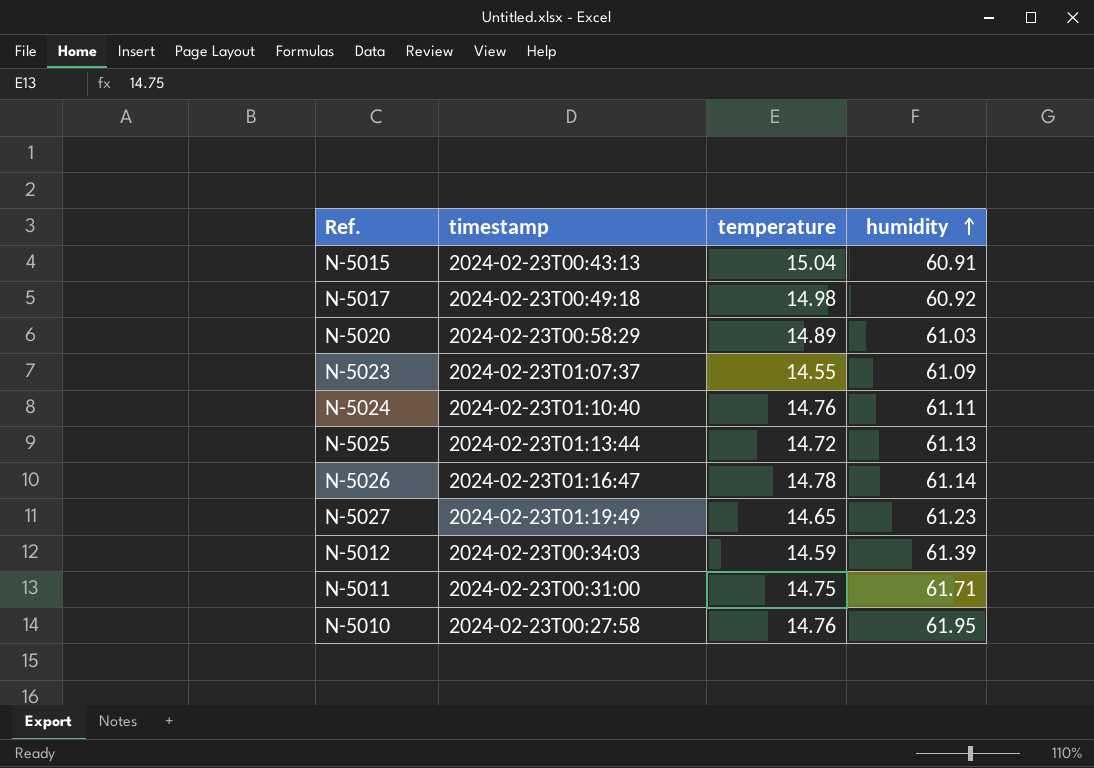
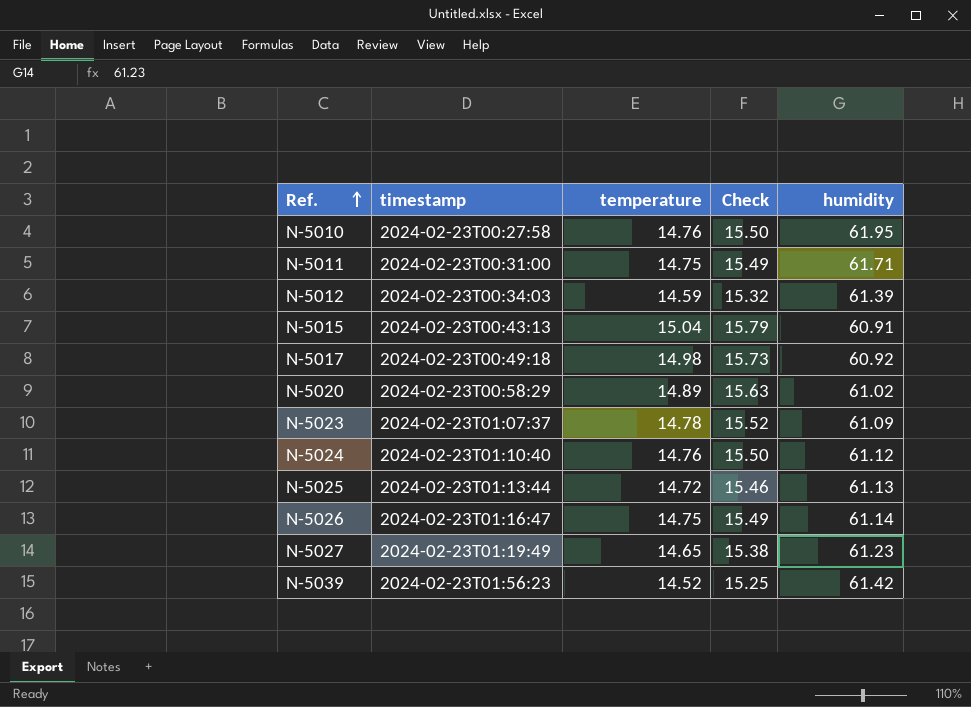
row order: humidity ascending -> Ref. ascending
column Check | formula: none -> [temperature] * 1.05
N-5020 | humidity: 61.03 -> 61.02
N-5023 | temperature: 14.55 -> 14.78
N-5024 | humidity: 61.11 -> 61.12
N-5026 | temperature: 14.78 -> 14.75
row N-5039: none -> 2024-02-23T01:56:23 | 14.52 | 15.25 | 61.42

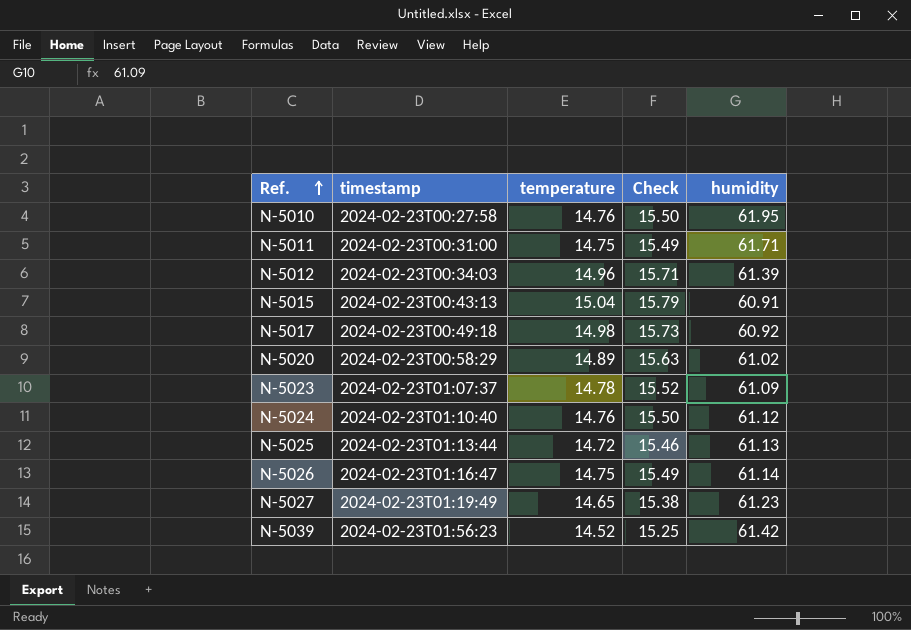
N-5012 | temperature: 14.59 -> 14.96
N-5012 | Check: 15.32 -> 15.71

